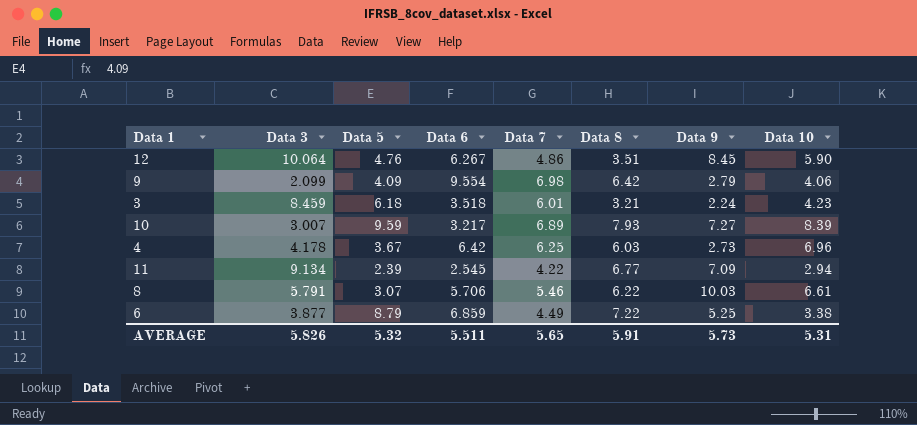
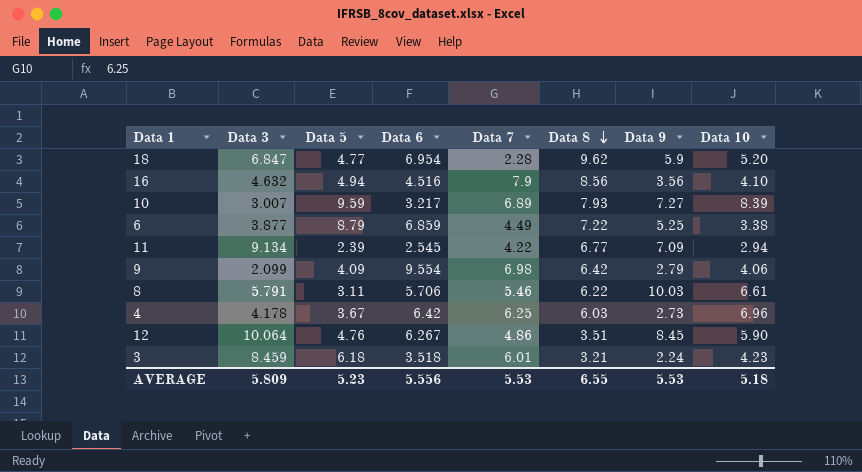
row order: none -> Data 8 descending
row 18: none -> 6.847 | 4.77 | 6.954 | 2.28 | 9.62 | 5.9 | 5.20
row 16: none -> 4.632 | 4.94 | 4.516 | 7.9 | 8.56 | 3.56 | 4.10
8 | Data 5: 3.07 -> 3.11
AVERAGE | Data 3: 5.826 -> 5.809
AVERAGE | Data 5: 5.32 -> 5.23
AVERAGE | Data 6: 5.511 -> 5.556
AVERAGE | Data 7: 5.65 -> 5.53
AVERAGE | Data 8: 5.91 -> 6.55
AVERAGE | Data 9: 5.73 -> 5.53
AVERAGE | Data 10: 5.31 -> 5.18

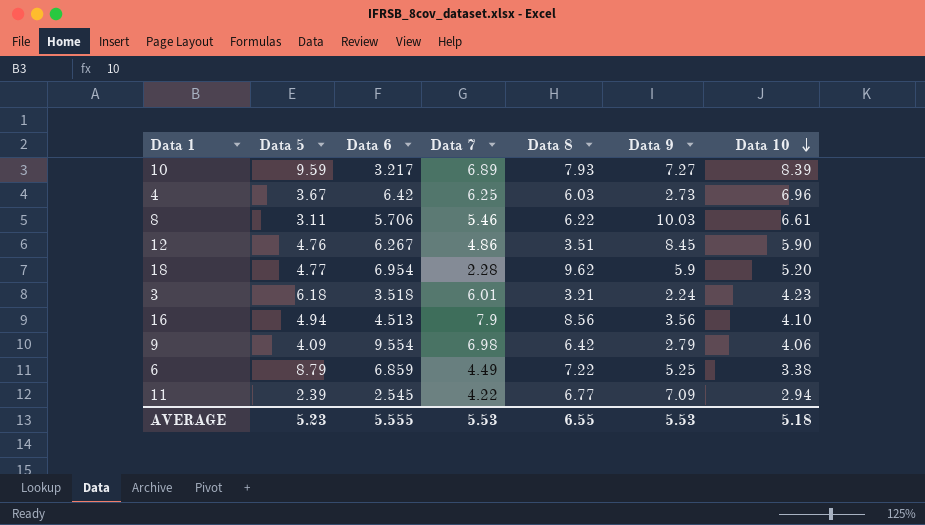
row order: Data 8 descending -> Data 10 descending
column Data 3 | position: 2 -> none
16 | Data 6: 4.516 -> 4.513
AVERAGE | Data 6: 5.556 -> 5.555

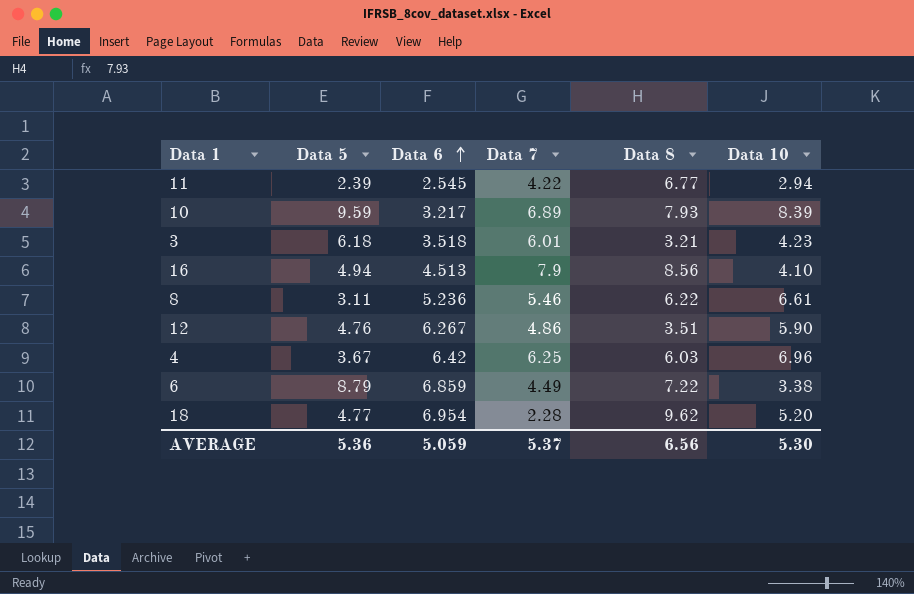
row order: Data 10 descending -> Data 6 ascending
column Data 9 | position: 6 -> none
row 9: 4.09 | 9.554 | 6.98 | 6.42 | 2.79 | 4.06 -> none
8 | Data 6: 5.706 -> 5.236
AVERAGE | Data 5: 5.23 -> 5.36
AVERAGE | Data 6: 5.555 -> 5.059
AVERAGE | Data 7: 5.53 -> 5.37
AVERAGE | Data 8: 6.55 -> 6.56
AVERAGE | Data 10: 5.18 -> 5.30

